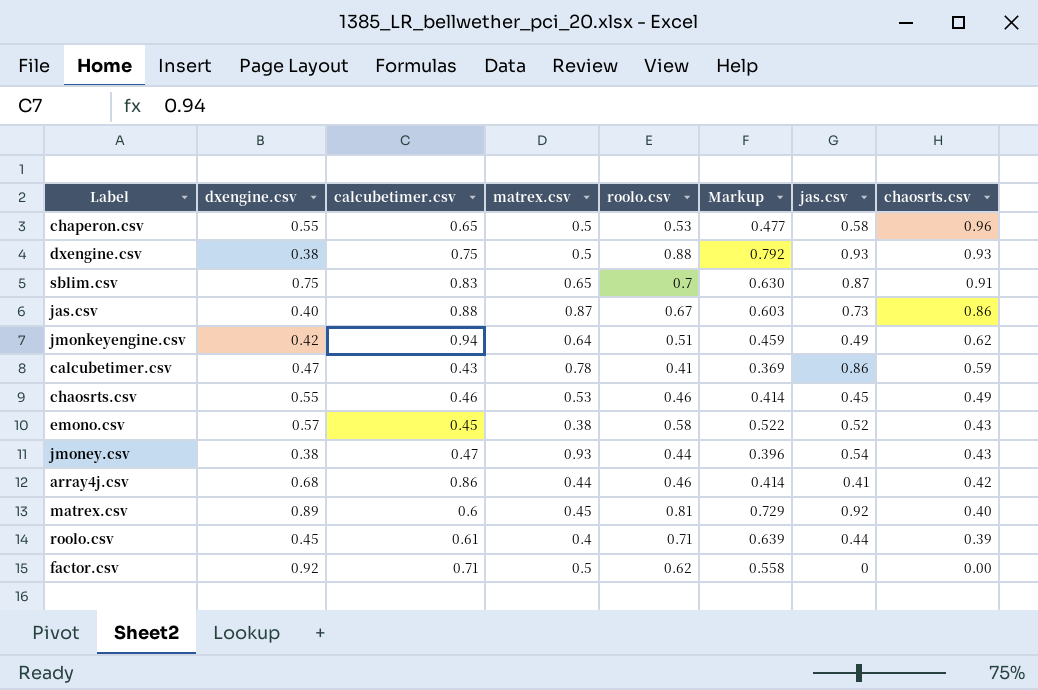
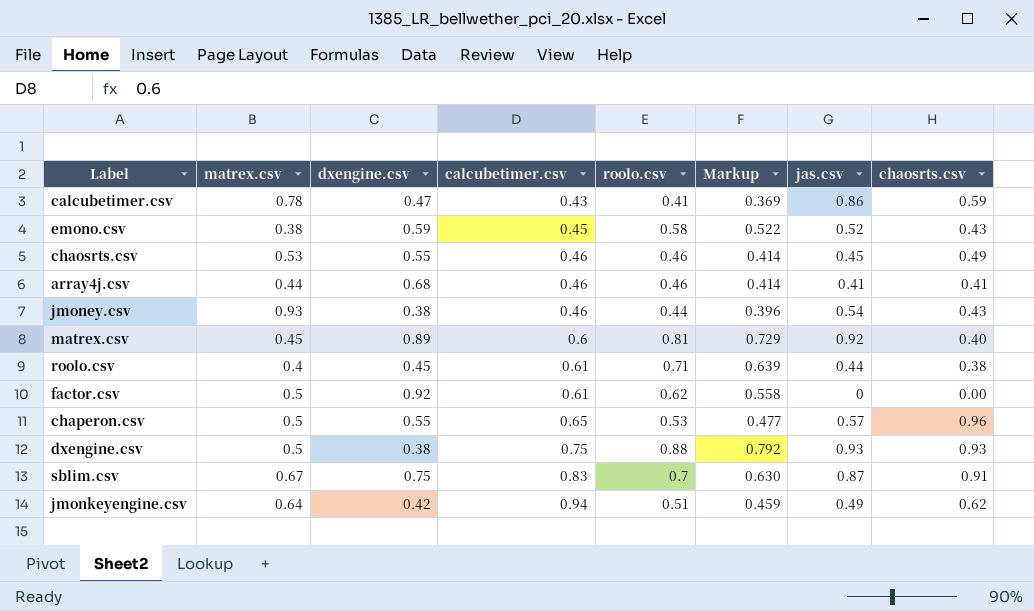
row order: chaosrts.csv descending -> calcubetimer.csv ascending
column matrex.csv | position: 4 -> 2
row jas.csv: 0.40 | 0.88 | 0.87 | 0.67 | 0.603 | 0.73 | 0.86 -> none
emono.csv | dxengine.csv: 0.57 -> 0.59
array4j.csv | calcubetimer.csv: 0.86 -> 0.46
array4j.csv | chaosrts.csv: 0.42 -> 0.41
jmoney.csv | calcubetimer.csv: 0.47 -> 0.46
roolo.csv | chaosrts.csv: 0.39 -> 0.38
factor.csv | calcubetimer.csv: 0.71 -> 0.61
chaperon.csv | jas.csv: 0.58 -> 0.57
sblim.csv | matrex.csv: 0.65 -> 0.67

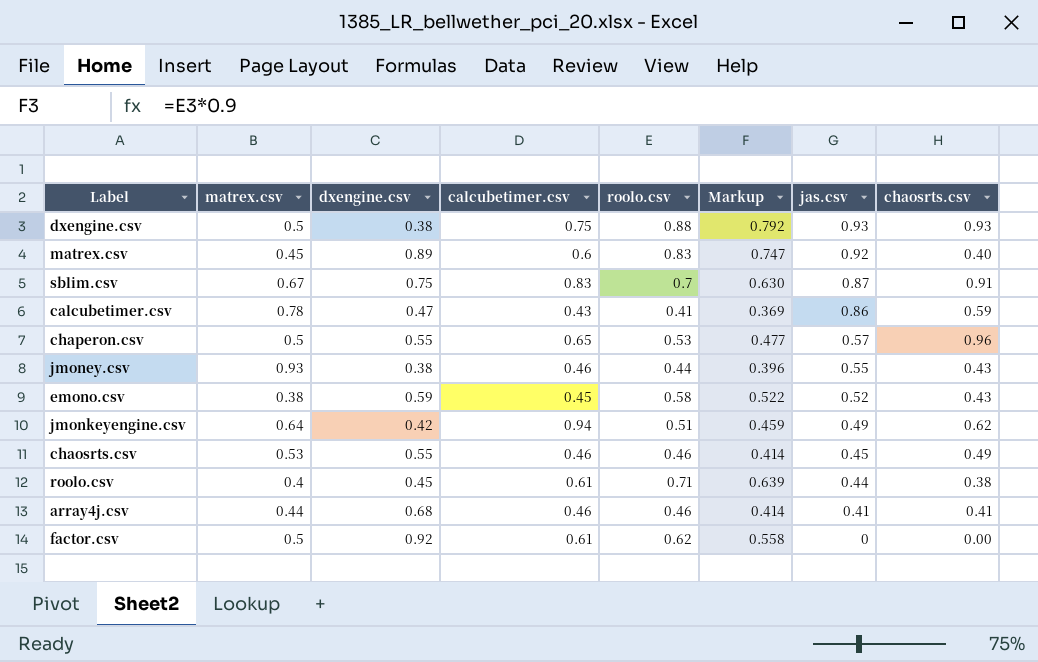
row order: calcubetimer.csv ascending -> jas.csv descending
matrex.csv | roolo.csv: 0.81 -> 0.83
matrex.csv | Markup: 0.729 -> 0.747
jmoney.csv | jas.csv: 0.54 -> 0.55

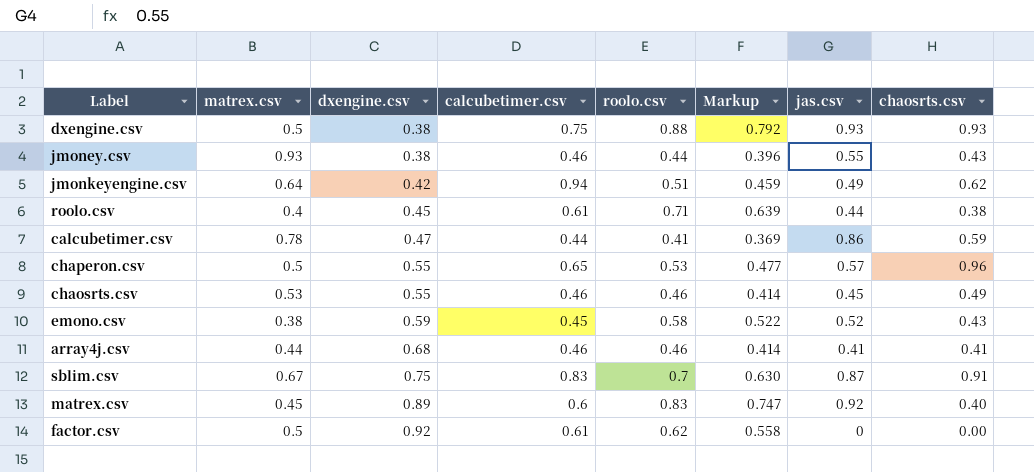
row order: jas.csv descending -> dxengine.csv ascending
calcubetimer.csv | calcubetimer.csv: 0.43 -> 0.44

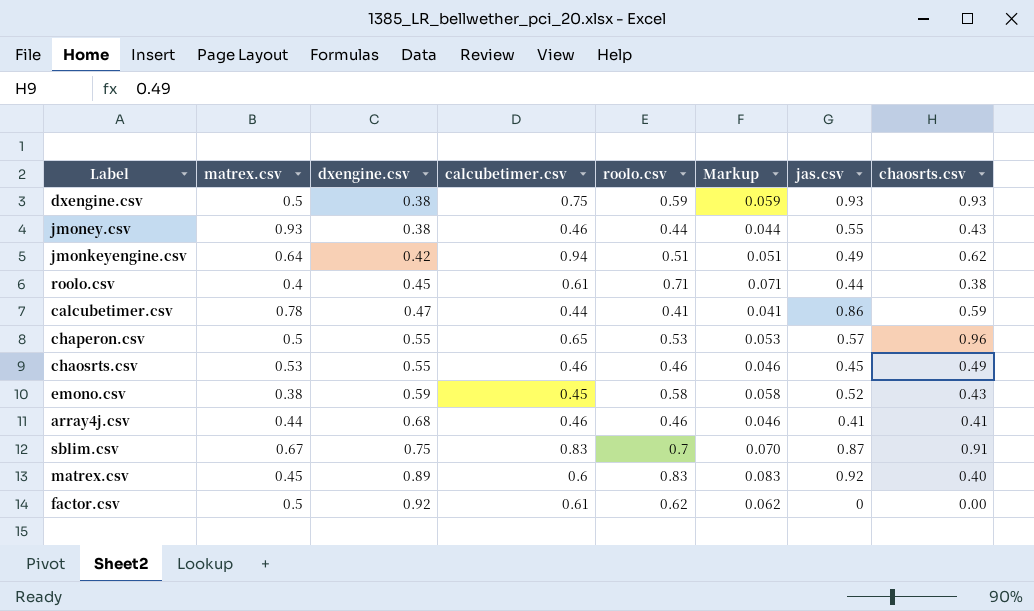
column Markup | formula: [roolo.csv] * 0.9 -> [roolo.csv] * 0.1
dxengine.csv | roolo.csv: 0.88 -> 0.59

